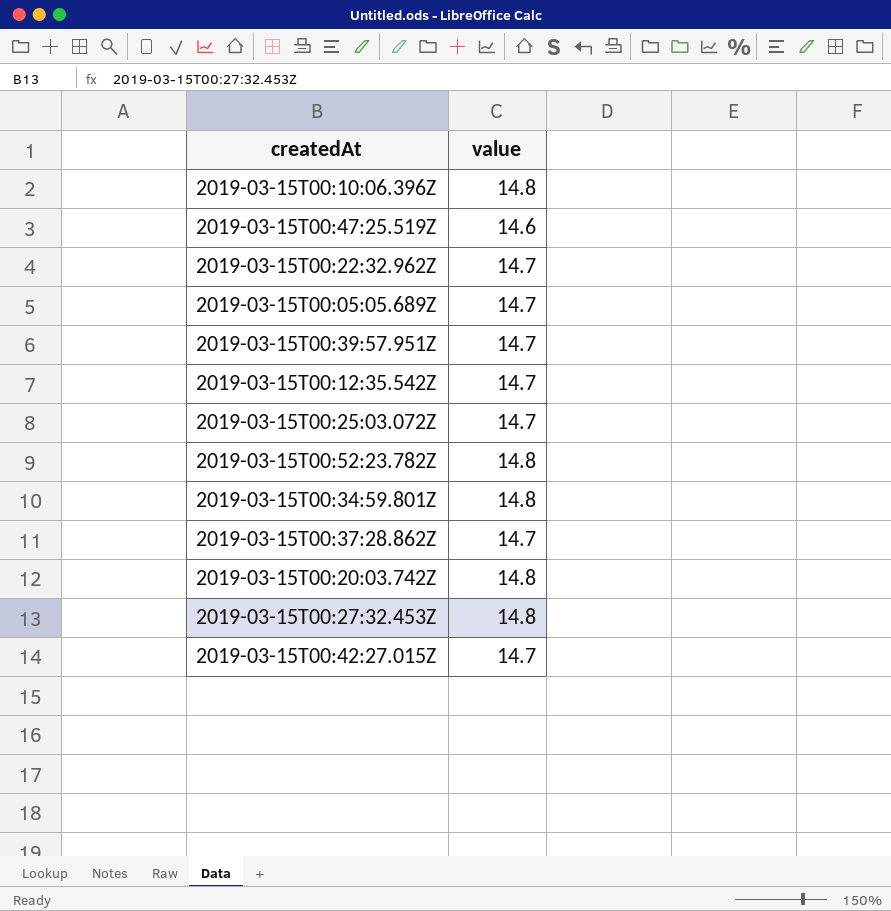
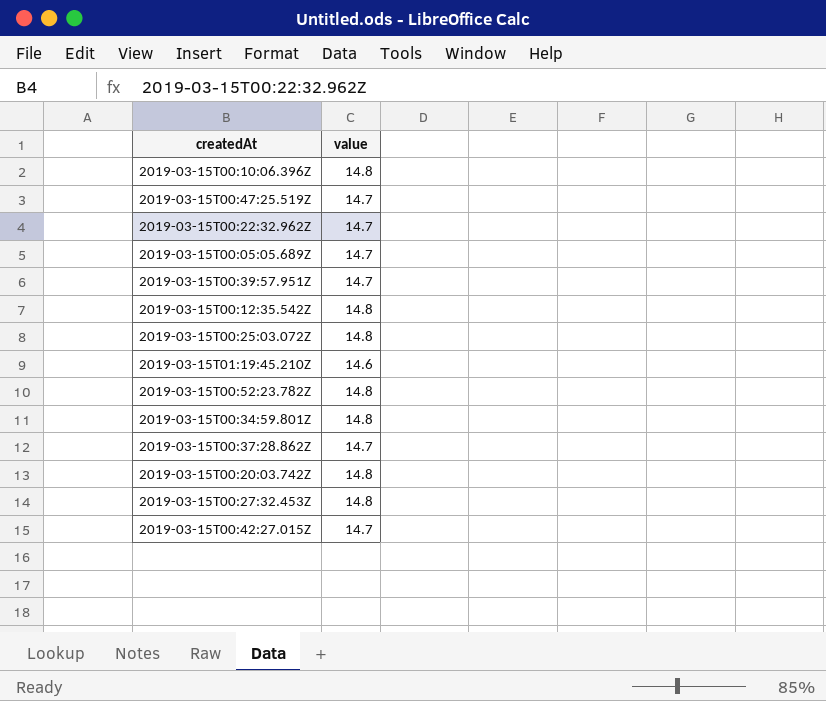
2019-03-15T00:47:25.519Z | value: 14.6 -> 14.7
2019-03-15T00:12:35.542Z | value: 14.7 -> 14.8
2019-03-15T00:25:03.072Z | value: 14.7 -> 14.8
row 2019-03-15T01:19:45.210Z: none -> 14.6

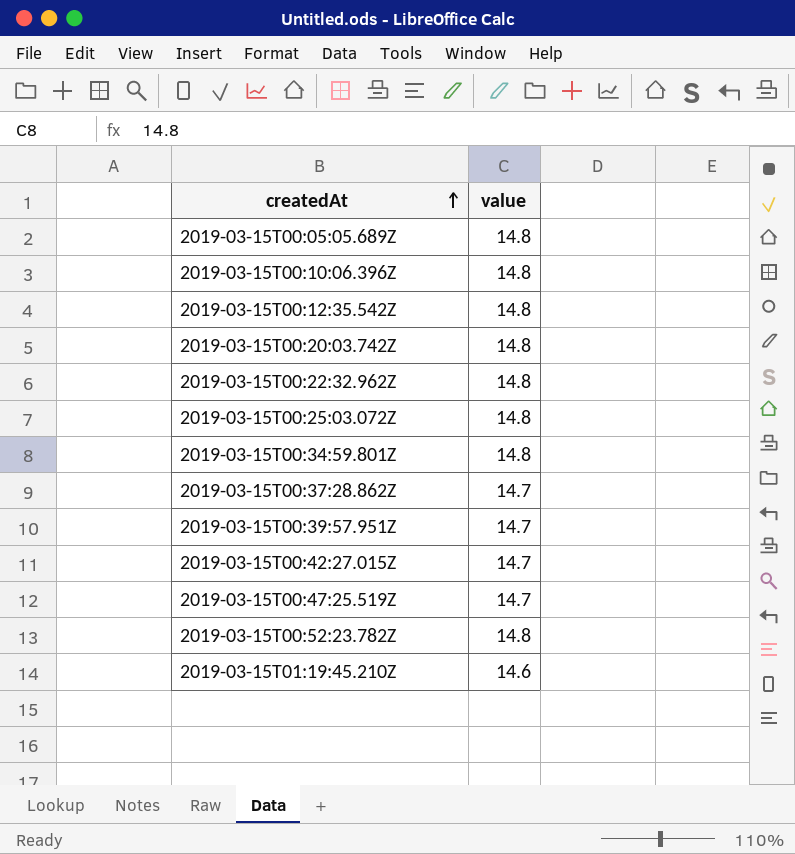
row order: none -> createdAt ascending
row 2019-03-15T00:27:32.453Z: 14.8 -> none
2019-03-15T00:05:05.689Z | value: 14.7 -> 14.8
2019-03-15T00:22:32.962Z | value: 14.7 -> 14.8

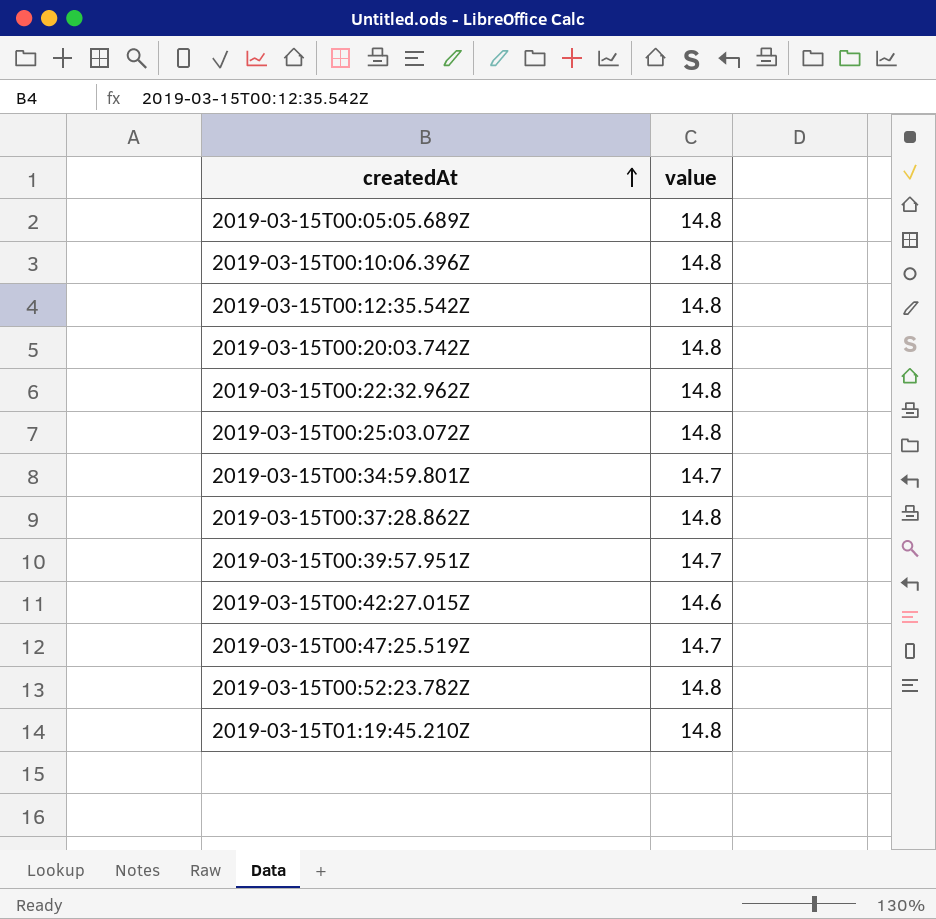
2019-03-15T00:34:59.801Z | value: 14.8 -> 14.7
2019-03-15T00:37:28.862Z | value: 14.7 -> 14.8
2019-03-15T00:42:27.015Z | value: 14.7 -> 14.6
2019-03-15T01:19:45.210Z | value: 14.6 -> 14.8

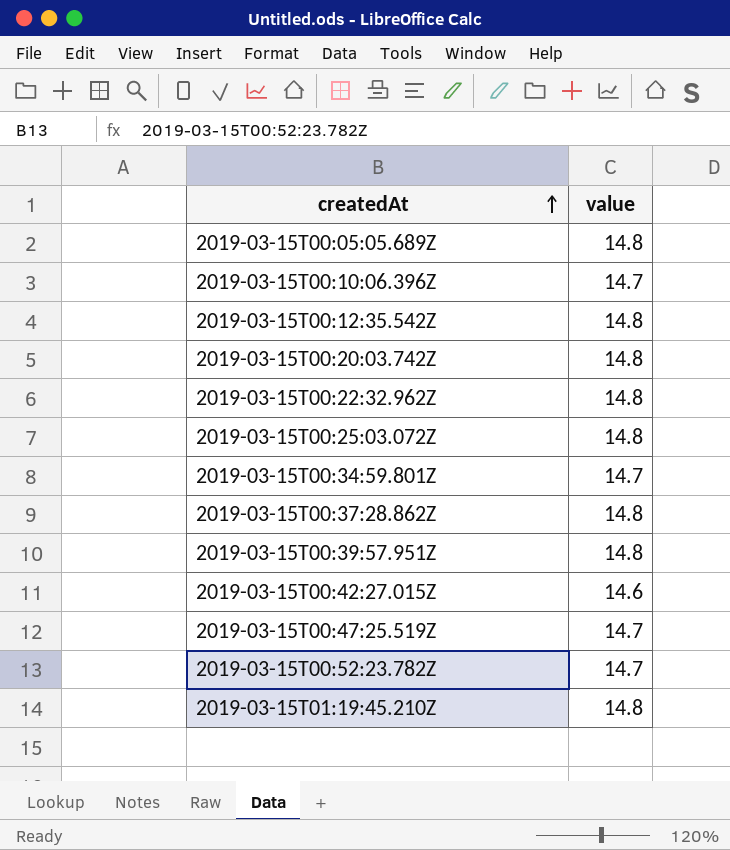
2019-03-15T00:10:06.396Z | value: 14.8 -> 14.7
2019-03-15T00:39:57.951Z | value: 14.7 -> 14.8
2019-03-15T00:52:23.782Z | value: 14.8 -> 14.7

